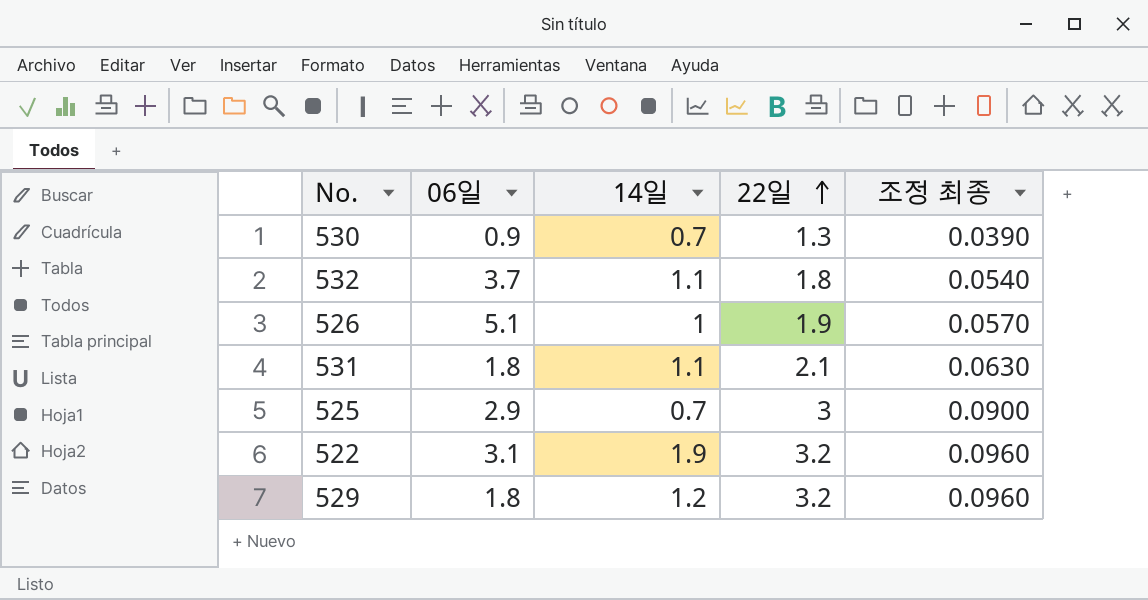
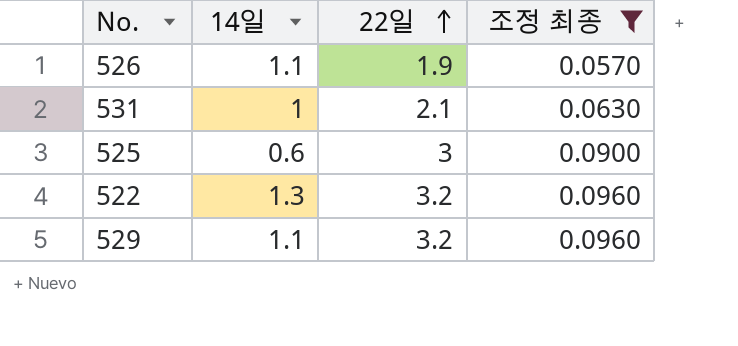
filter: none -> 조정 최종 >= 0.0570
column 06일 | position: 2 -> none
526 | 14일: 1 -> 1.1
531 | 14일: 1.1 -> 1
525 | 14일: 0.7 -> 0.6
522 | 14일: 1.9 -> 1.3
529 | 14일: 1.2 -> 1.1

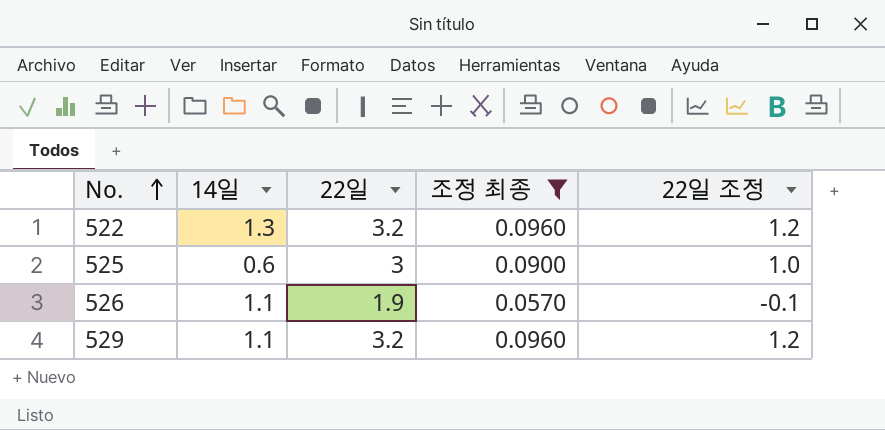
row order: 22일 ascending -> No. ascending
column 22일 조정 | formula: none -> [22일] - 2
row 531: 1 | 2.1 | 0.0630 -> none

